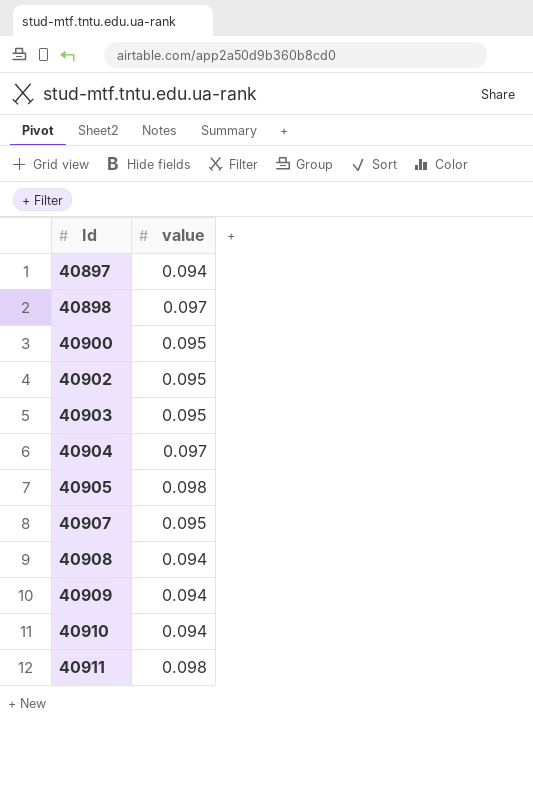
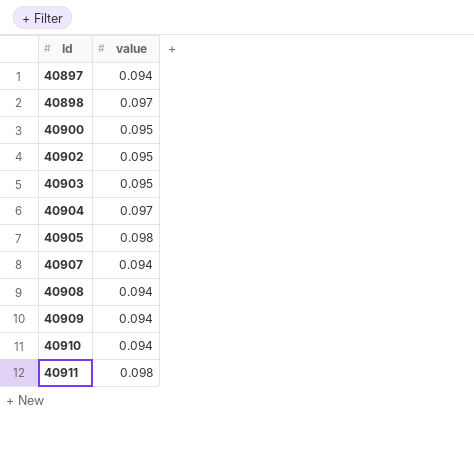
40907 | value: 0.095 -> 0.094

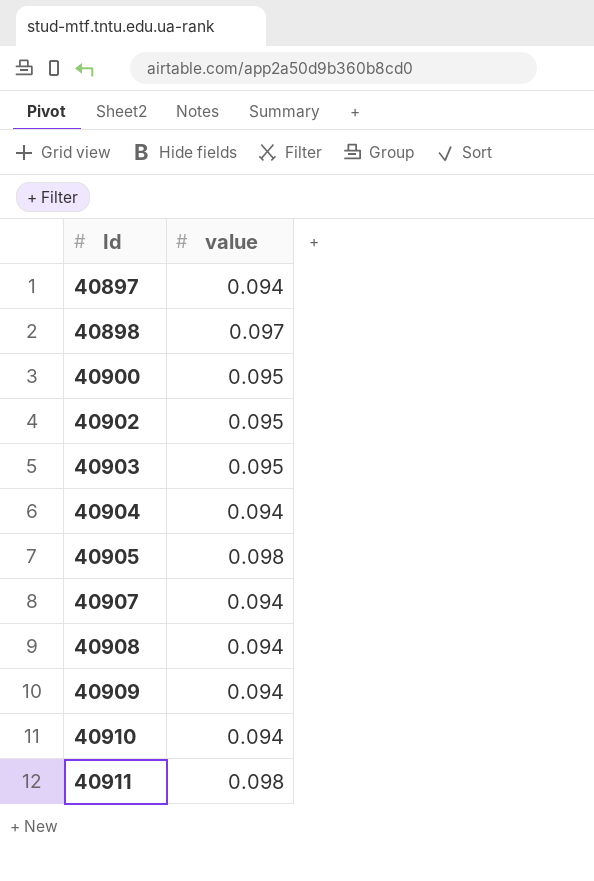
40904 | value: 0.097 -> 0.094

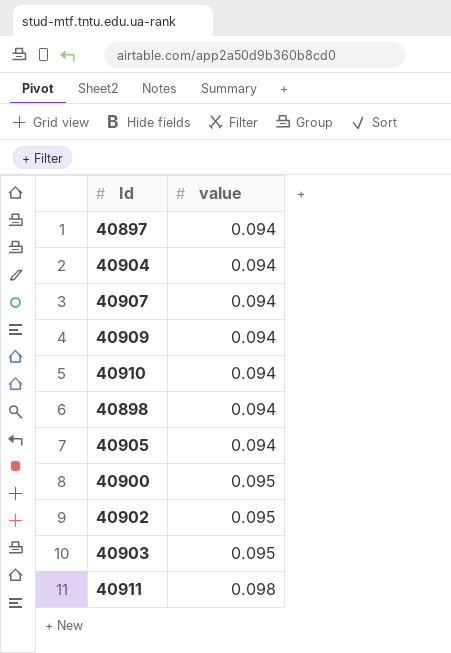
row order: Id ascending -> value ascending
row 40908: 0.094 -> none
40898 | value: 0.097 -> 0.094
40905 | value: 0.098 -> 0.094

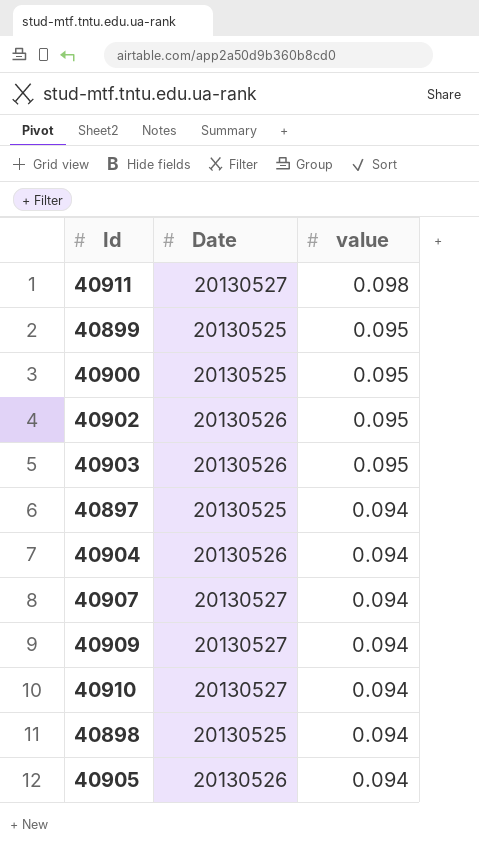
row order: value ascending -> value descending
column Date | position: none -> 2
row 40899: none -> 20130525 | 0.095

